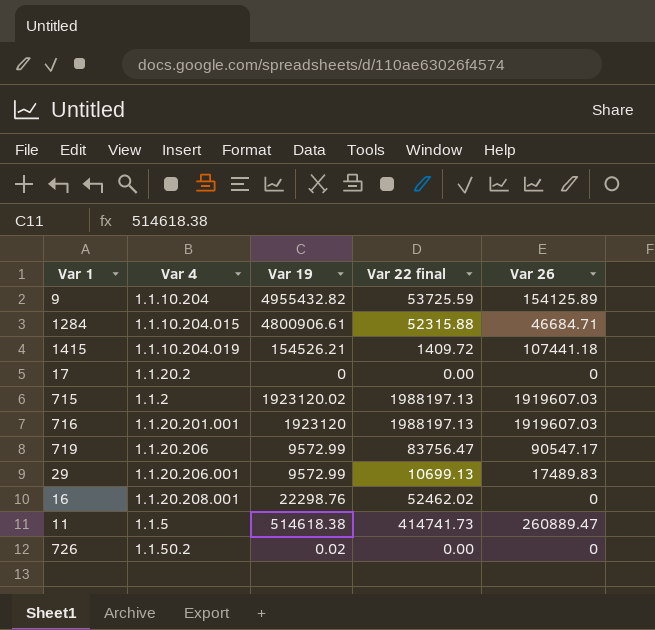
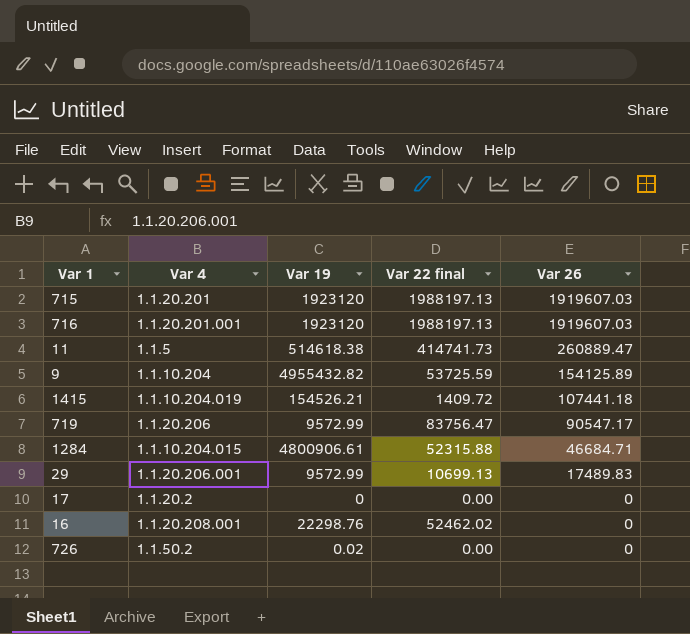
row order: none -> Var 26 descending
715 | Var 4: 1.1.2 -> 1.1.20.201
715 | Var 19: 1923120.02 -> 1923120

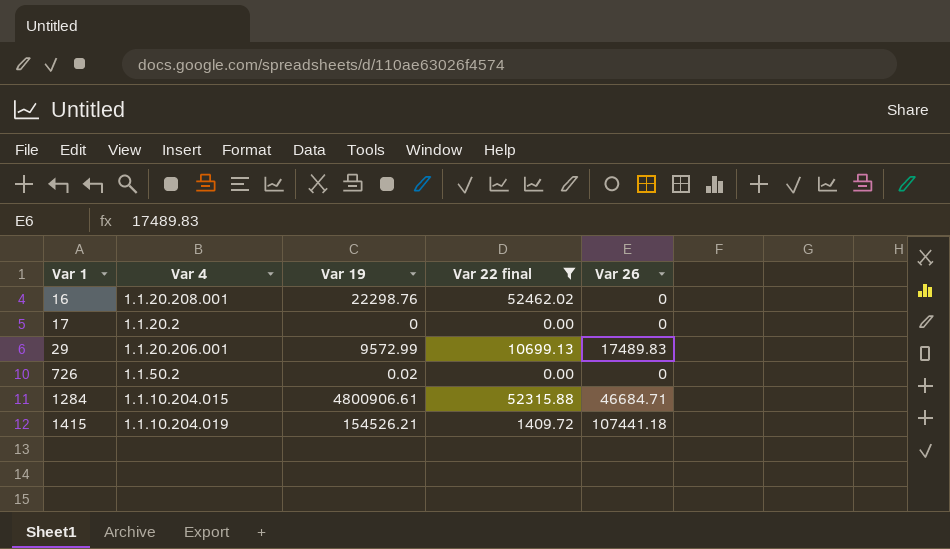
filter: none -> Var 22 final <= 52462.02
row order: Var 26 descending -> Var 1 ascending

